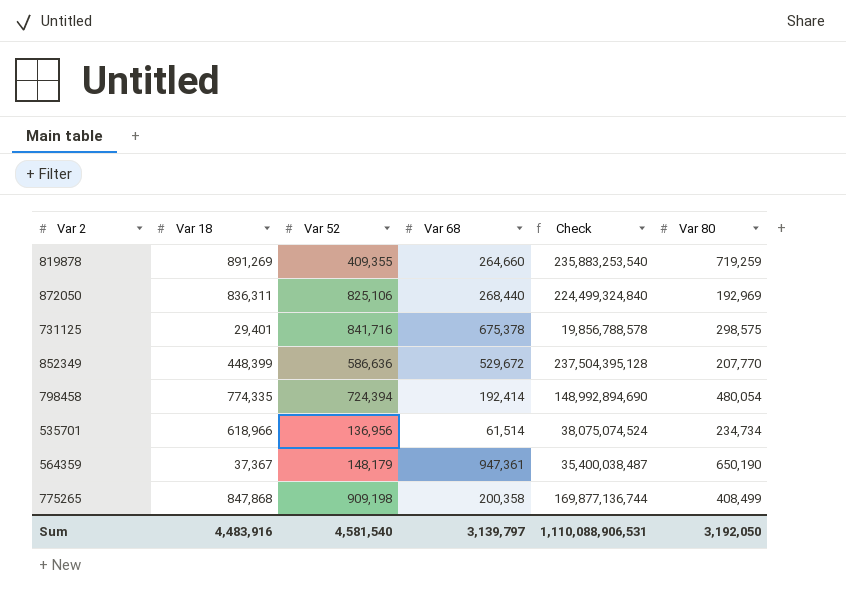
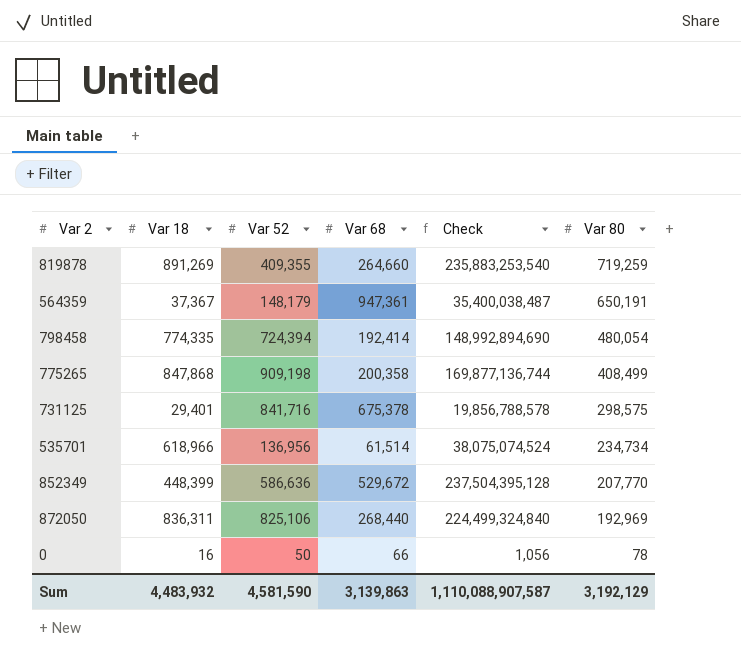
row order: none -> Var 80 descending
564359 | Var 80: 650,190 -> 650,191
row 0: none -> 16 | 50 | 66 | 1,056 | 78
Sum | Var 18: 4,483,916 -> 4,483,932
Sum | Var 52: 4,581,540 -> 4,581,590
Sum | Var 68: 3,139,797 -> 3,139,863
Sum | Check: 1,110,088,906,531 -> 1,110,088,907,587
Sum | Var 80: 3,192,050 -> 3,192,129

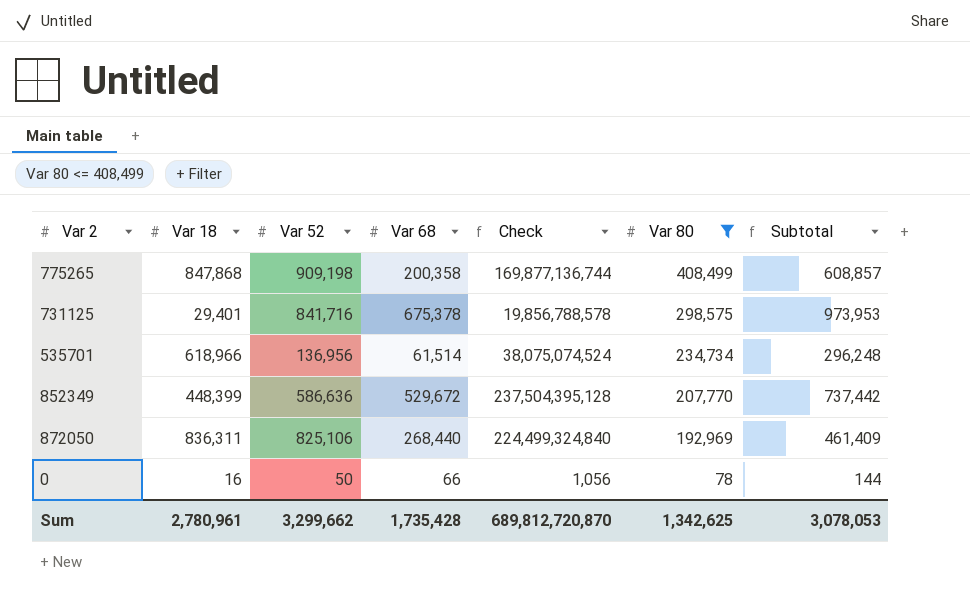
filter: none -> Var 80 <= 408,499
column Subtotal | formula: none -> [Var 68] + [Var 80]
Sum | Var 18: 4,483,932 -> 2,780,961
Sum | Var 52: 4,581,590 -> 3,299,662
Sum | Var 68: 3,139,863 -> 1,735,428
Sum | Check: 1,110,088,907,587 -> 689,812,720,870
Sum | Var 80: 3,192,129 -> 1,342,625

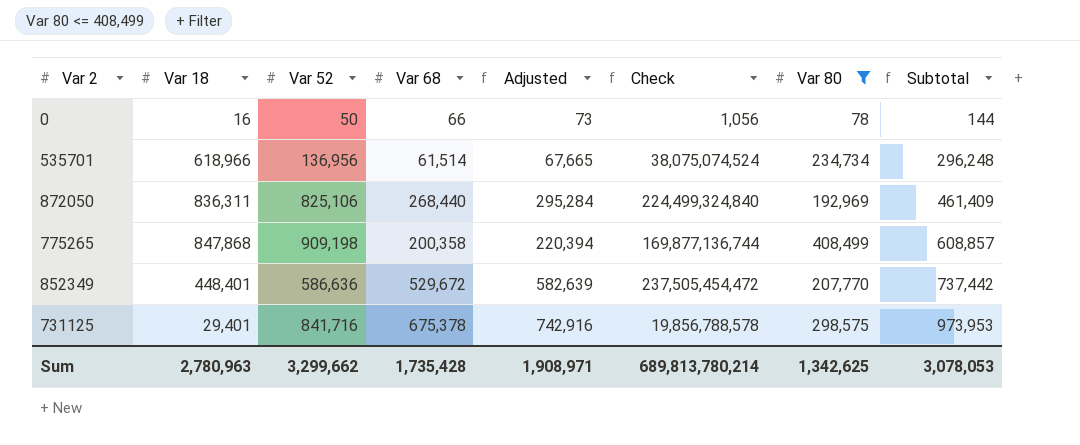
row order: Var 80 descending -> Subtotal ascending
column Adjusted | formula: none -> [Var 68] * 1.1
852349 | Var 18: 448,399 -> 448,401
852349 | Check: 237,504,395,128 -> 237,505,454,472
Sum | Var 18: 2,780,961 -> 2,780,963
Sum | Check: 689,812,720,870 -> 689,813,780,214

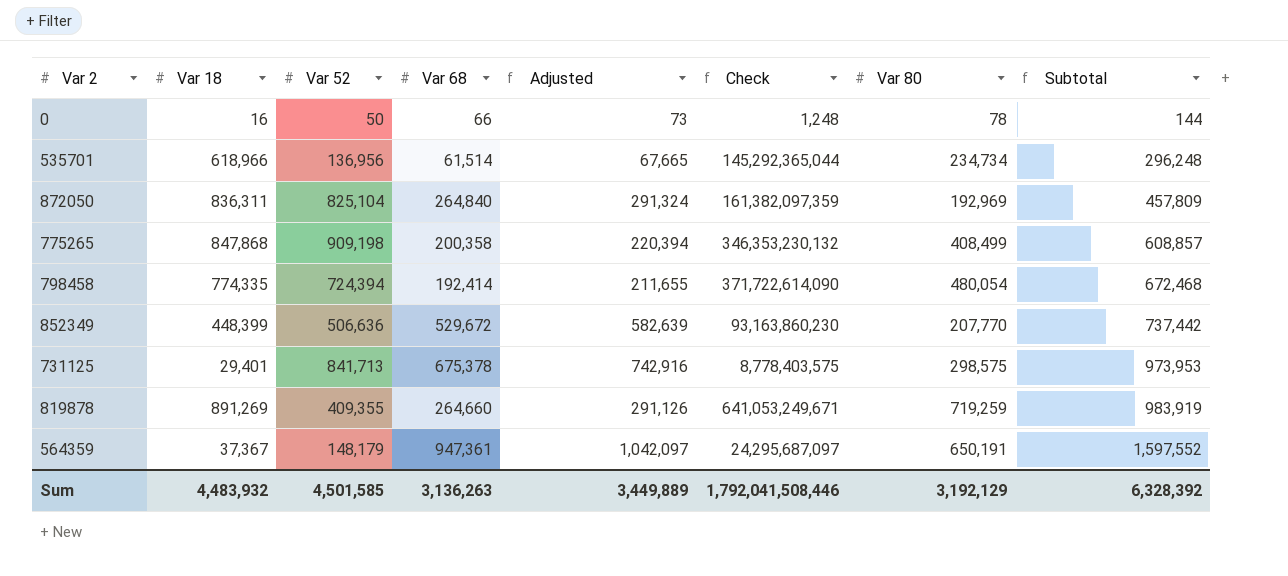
filter: Var 80 <= 408,499 -> none
column Check | formula: [Var 18] * [Var 68] -> [Var 18] * [Var 80]
872050 | Var 52: 825,106 -> 825,104
872050 | Var 68: 268,440 -> 264,840
872050 | Adjusted: 295,284 -> 291,324
872050 | Subtotal: 461,409 -> 457,809
852349 | Var 18: 448,401 -> 448,399
852349 | Var 52: 586,636 -> 506,636
731125 | Var 52: 841,716 -> 841,713
Sum | Var 18: 2,780,963 -> 4,483,932
Sum | Var 52: 3,299,662 -> 4,501,585
Sum | Var 68: 1,735,428 -> 3,136,263
Sum | Adjusted: 1,908,971 -> 3,449,889
Sum | Check: 689,813,780,214 -> 1,792,041,508,446
Sum | Var 80: 1,342,625 -> 3,192,129
Sum | Subtotal: 3,078,053 -> 6,328,392

